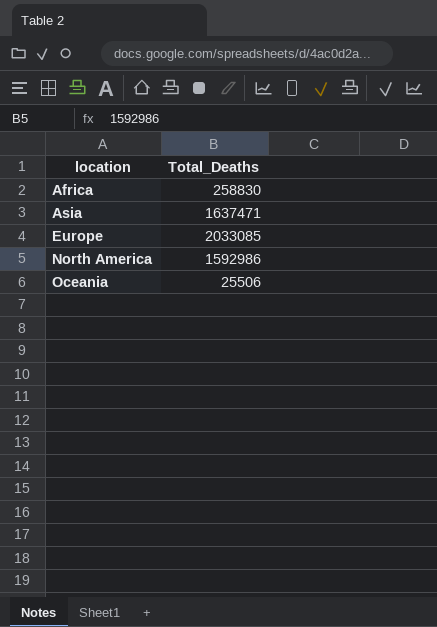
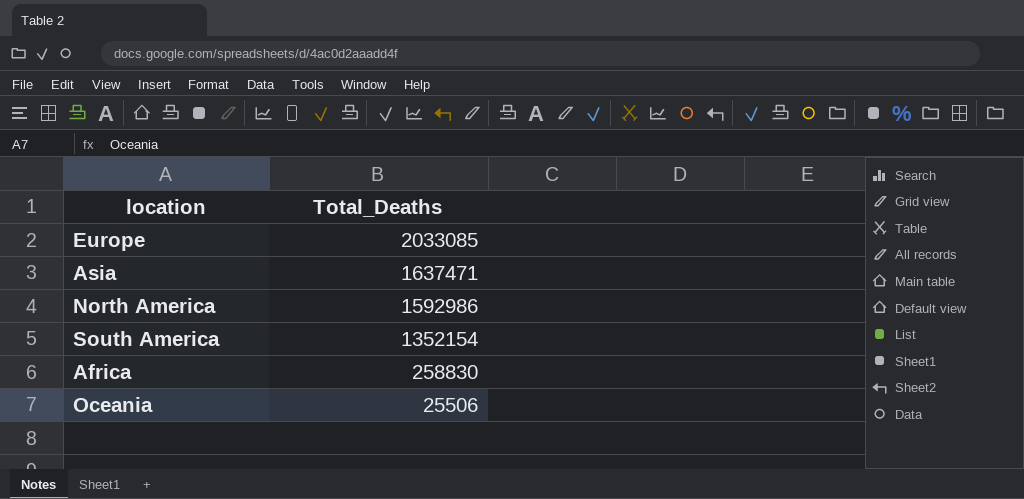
row order: location ascending -> Total_Deaths descending
row South America: none -> 1352154

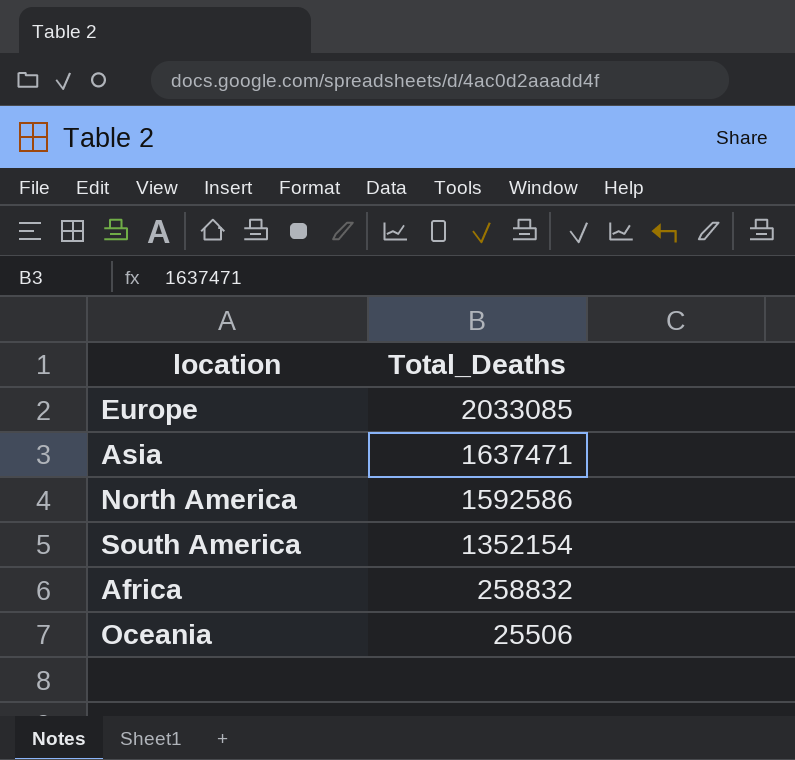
North America | Total_Deaths: 1592986 -> 1592586
Africa | Total_Deaths: 258830 -> 258832

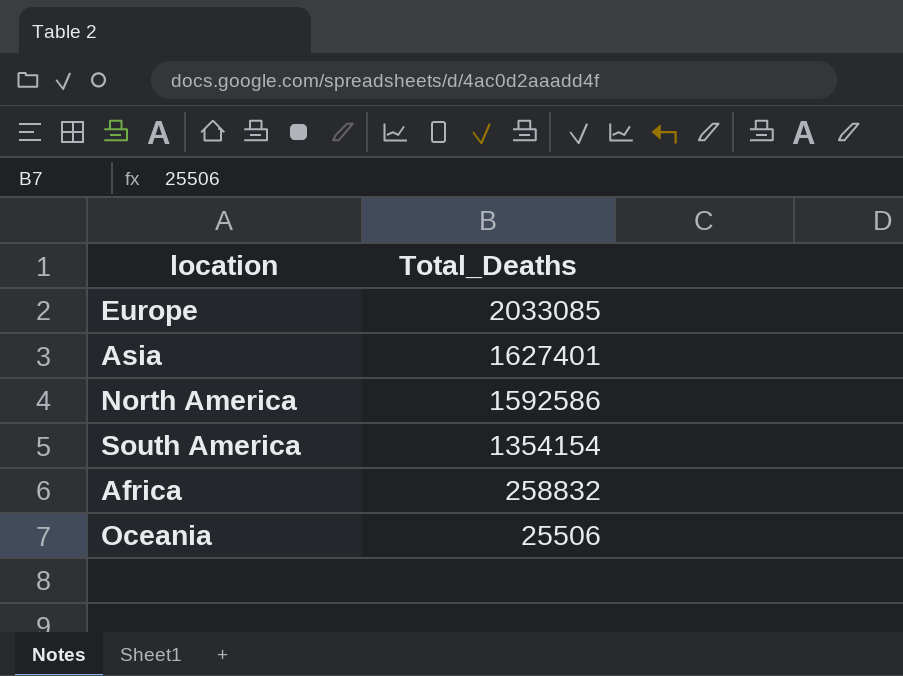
Asia | Total_Deaths: 1637471 -> 1627401
South America | Total_Deaths: 1352154 -> 1354154

